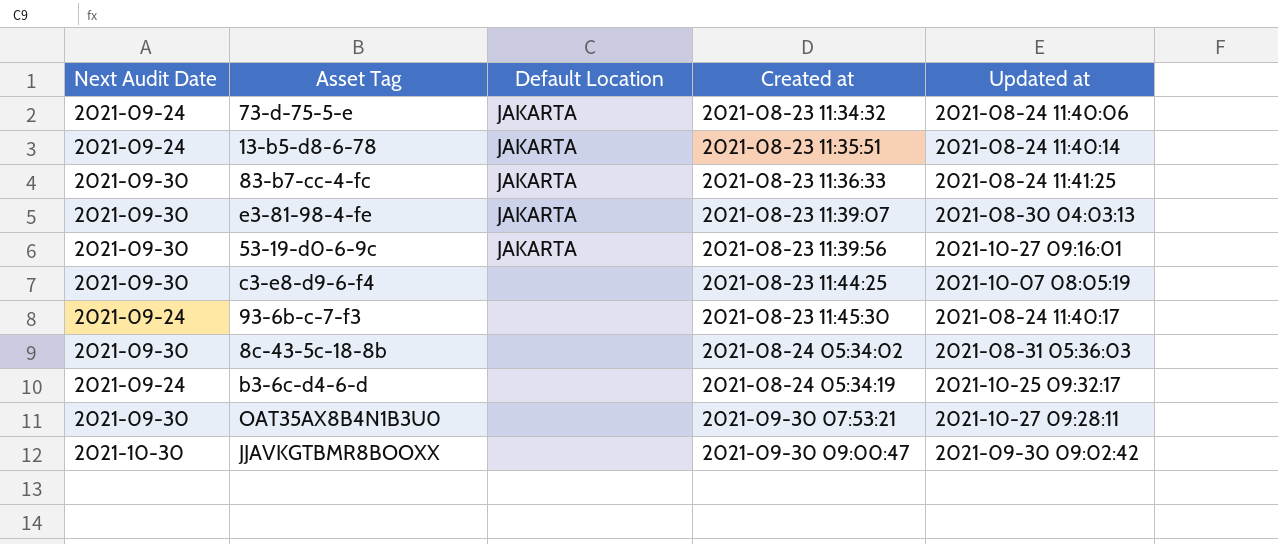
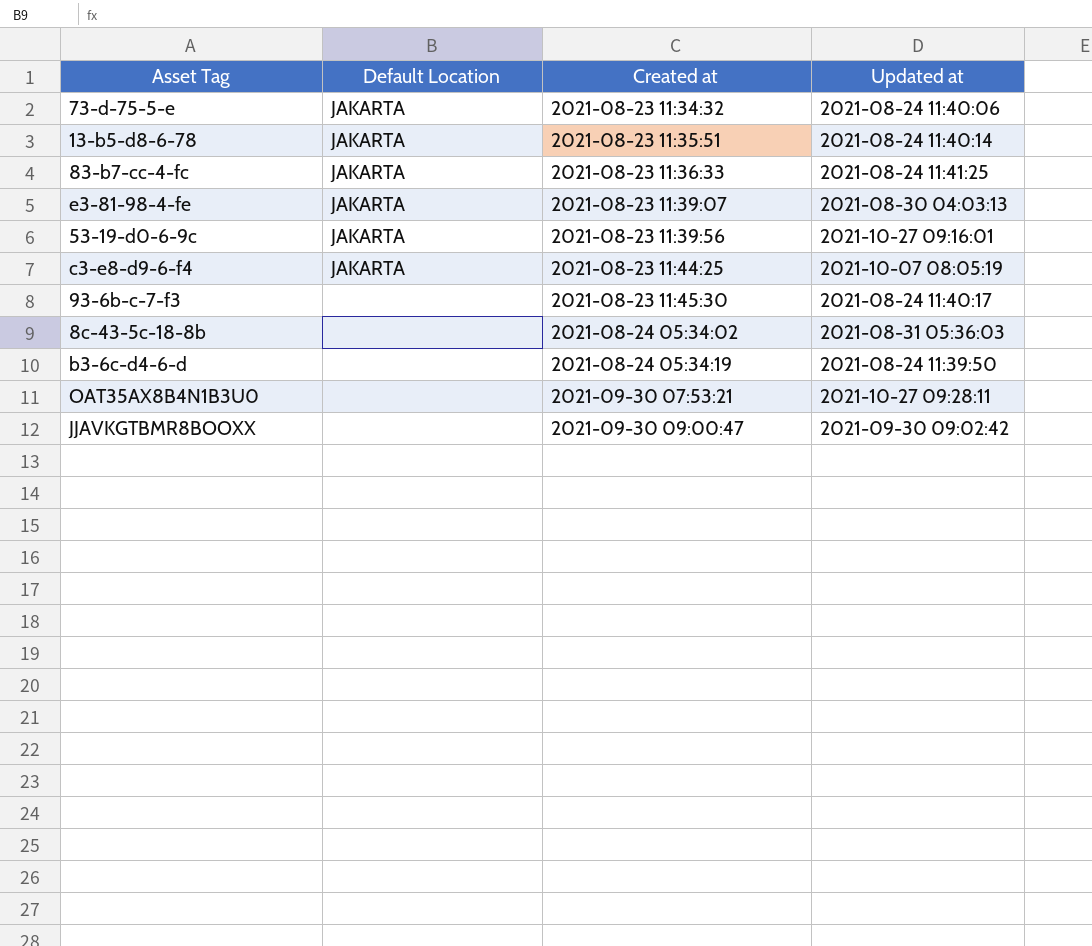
column Next Audit Date | position: 1 -> none
c3-e8-d9-6-f4 | Default Location: none -> JAKARTA
b3-6c-d4-6-d | Updated at: 2021-10-25 09:32:17 -> 2021-08-24 11:39:50

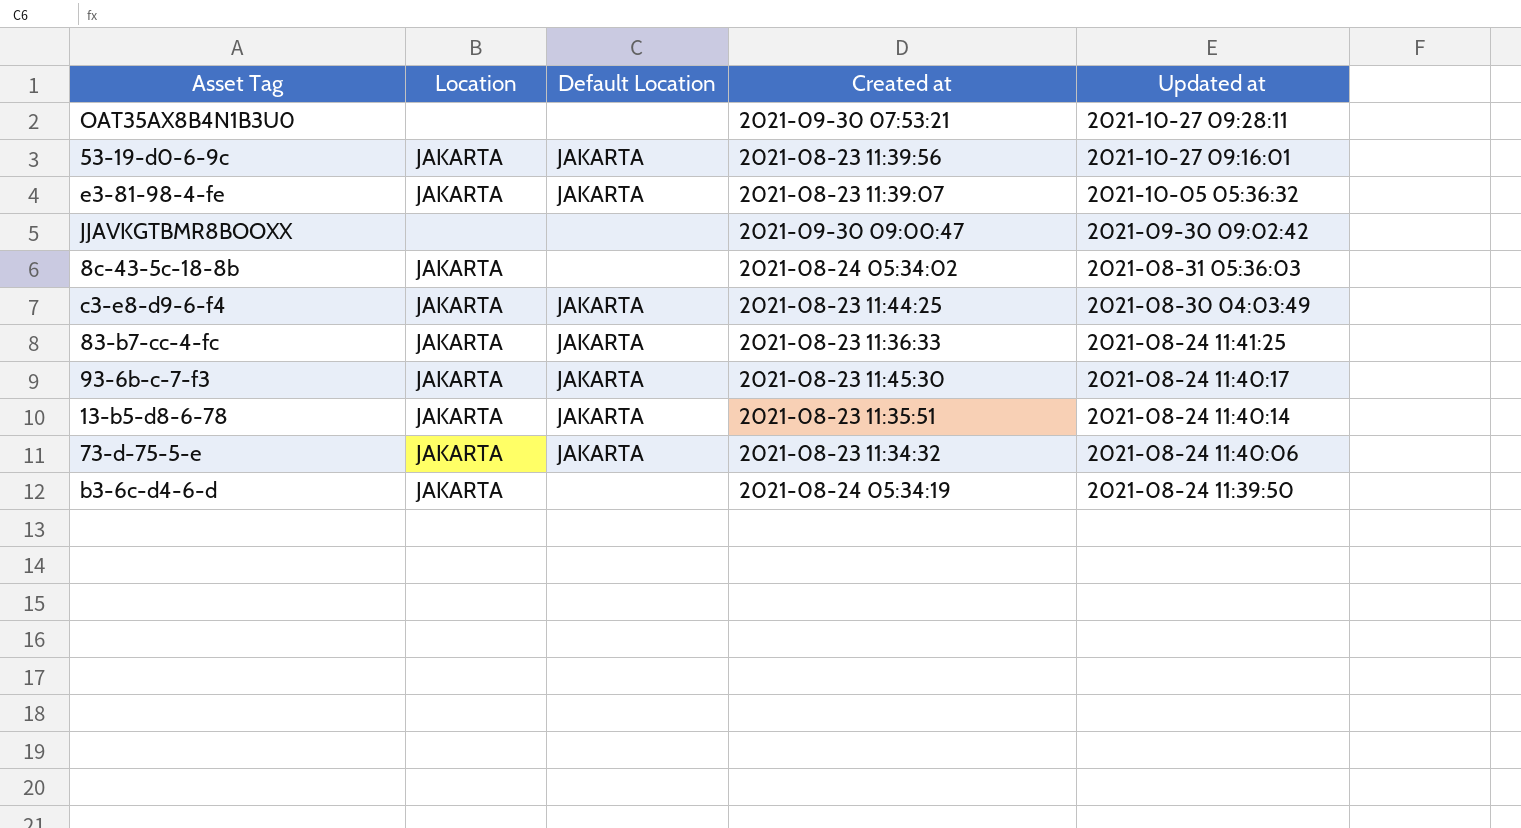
row order: Created at ascending -> Updated at descending
column Location | position: none -> 2
e3-81-98-4-fe | Updated at: 2021-08-30 04:03:13 -> 2021-10-05 05:36:32
c3-e8-d9-6-f4 | Updated at: 2021-10-07 08:05:19 -> 2021-08-30 04:03:49
93-6b-c-7-f3 | Default Location: none -> JAKARTA

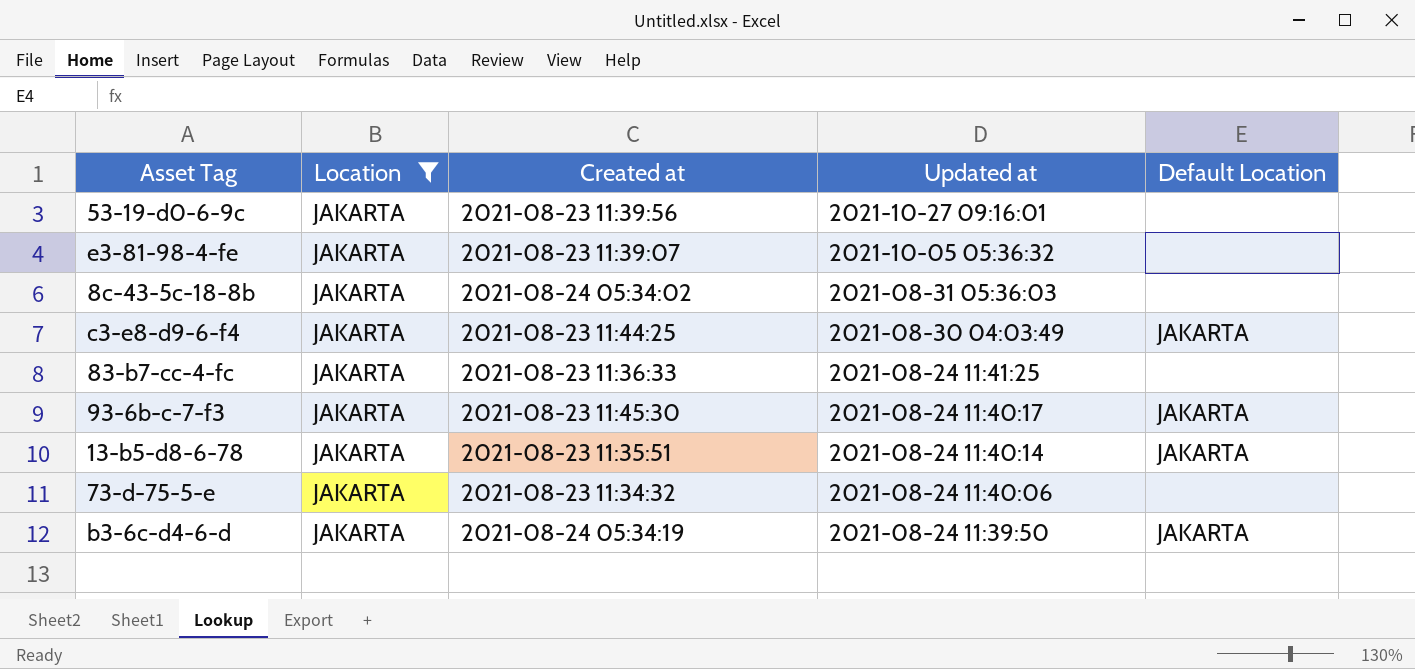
filter: none -> Location = JAKARTA
column Default Location | position: 3 -> 5
53-19-d0-6-9c | Default Location: JAKARTA -> none
e3-81-98-4-fe | Default Location: JAKARTA -> none
83-b7-cc-4-fc | Default Location: JAKARTA -> none
73-d-75-5-e | Default Location: JAKARTA -> none
b3-6c-d4-6-d | Default Location: none -> JAKARTA

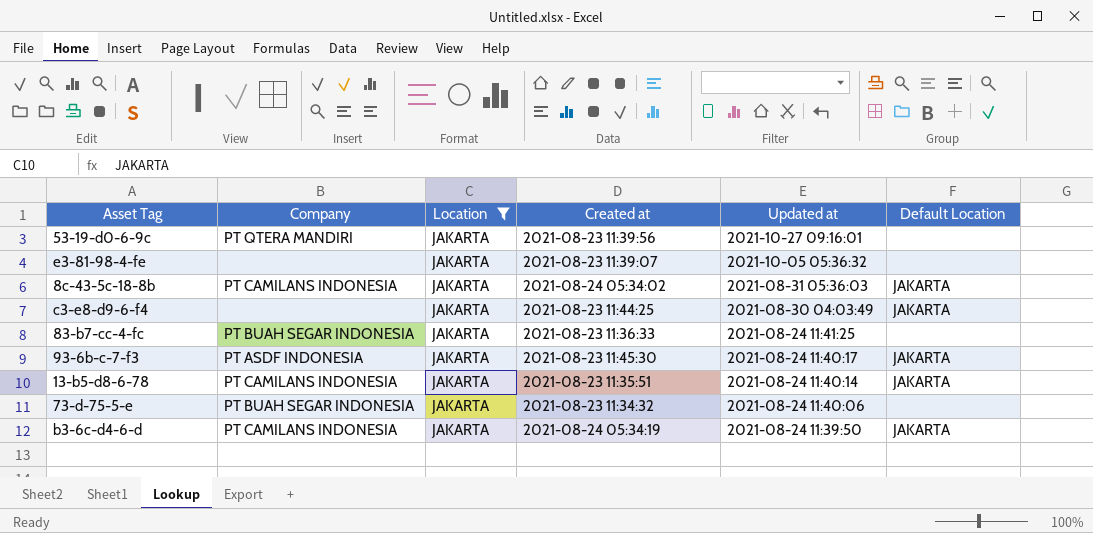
column Company | position: none -> 2
8c-43-5c-18-8b | Default Location: none -> JAKARTA

